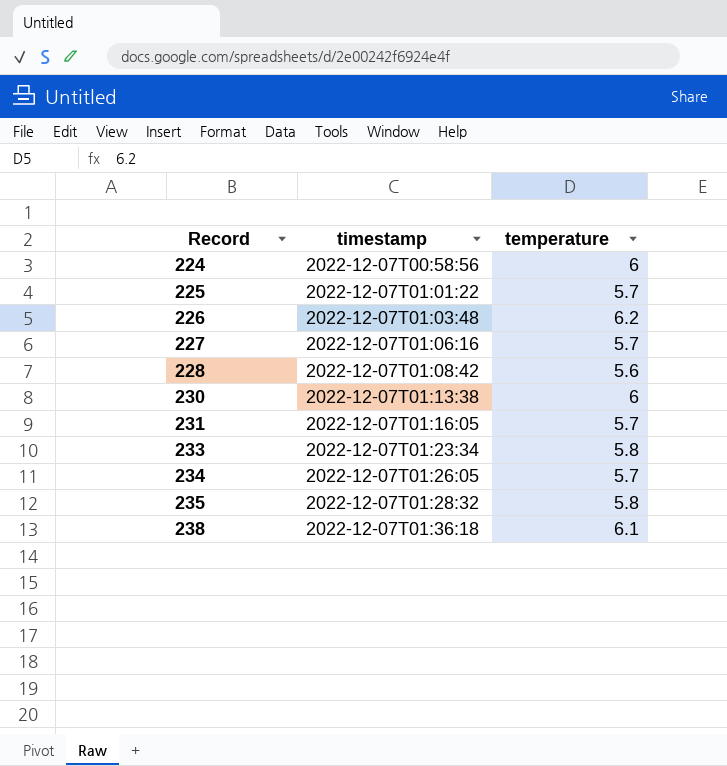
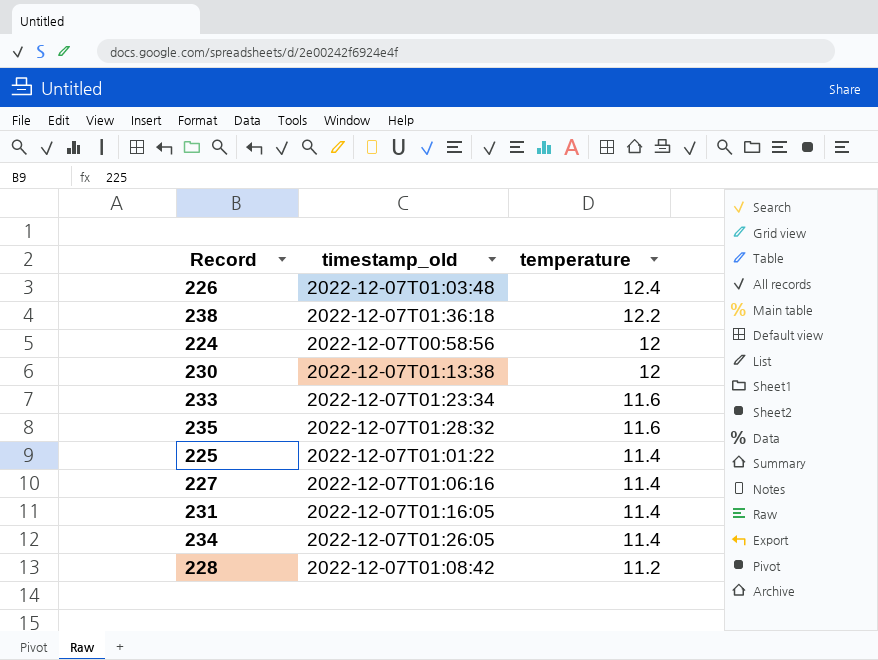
row order: Record ascending -> temperature descending
column name: timestamp -> timestamp_old
226 | temperature: 6.2 -> 12.4
238 | temperature: 6.1 -> 12.2
224 | temperature: 6 -> 12
230 | temperature: 6 -> 12
233 | temperature: 5.8 -> 11.6
235 | temperature: 5.8 -> 11.6
225 | temperature: 5.7 -> 11.4
227 | temperature: 5.7 -> 11.4
231 | temperature: 5.7 -> 11.4
234 | temperature: 5.7 -> 11.4
228 | temperature: 5.6 -> 11.2

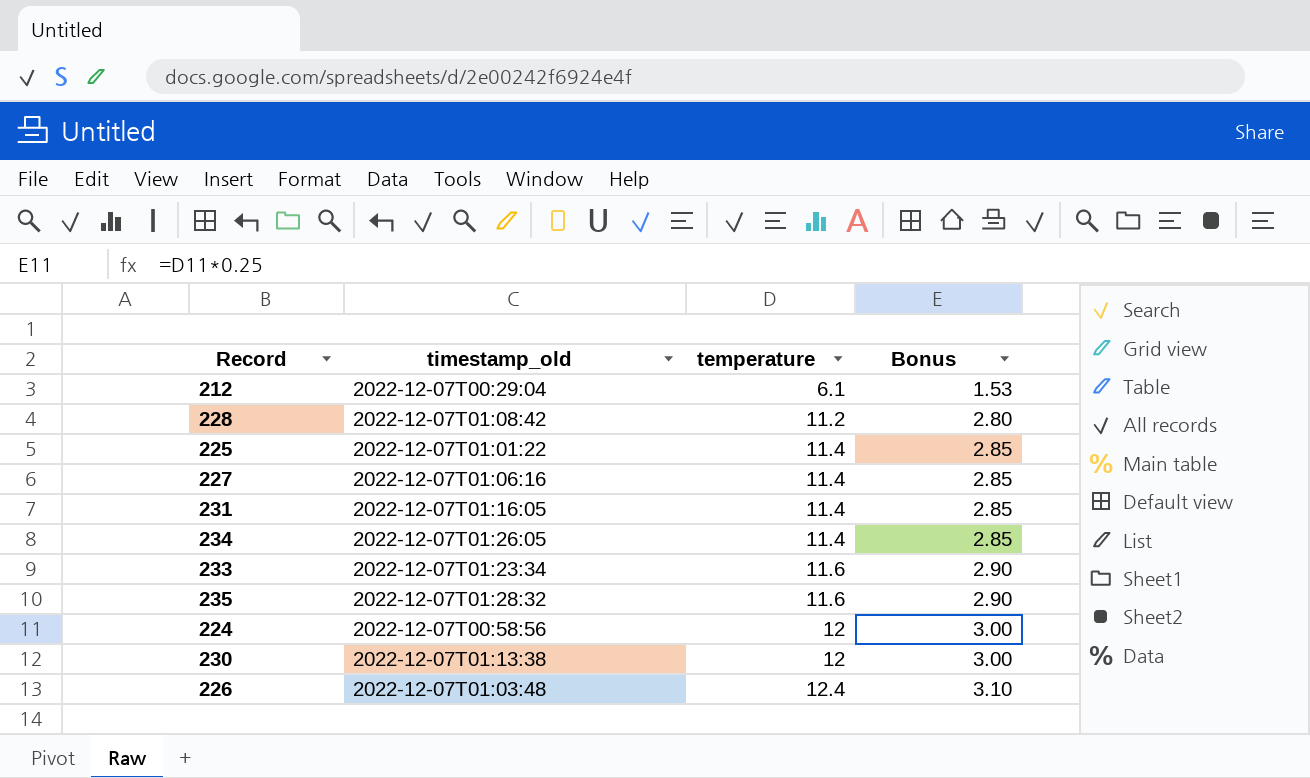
row order: temperature descending -> temperature ascending
column Bonus | formula: none -> [temperature] * 0.25
row 238: 2022-12-07T01:36:18 | 12.2 -> none
row 212: none -> 2022-12-07T00:29:04 | 6.1 | 1.53

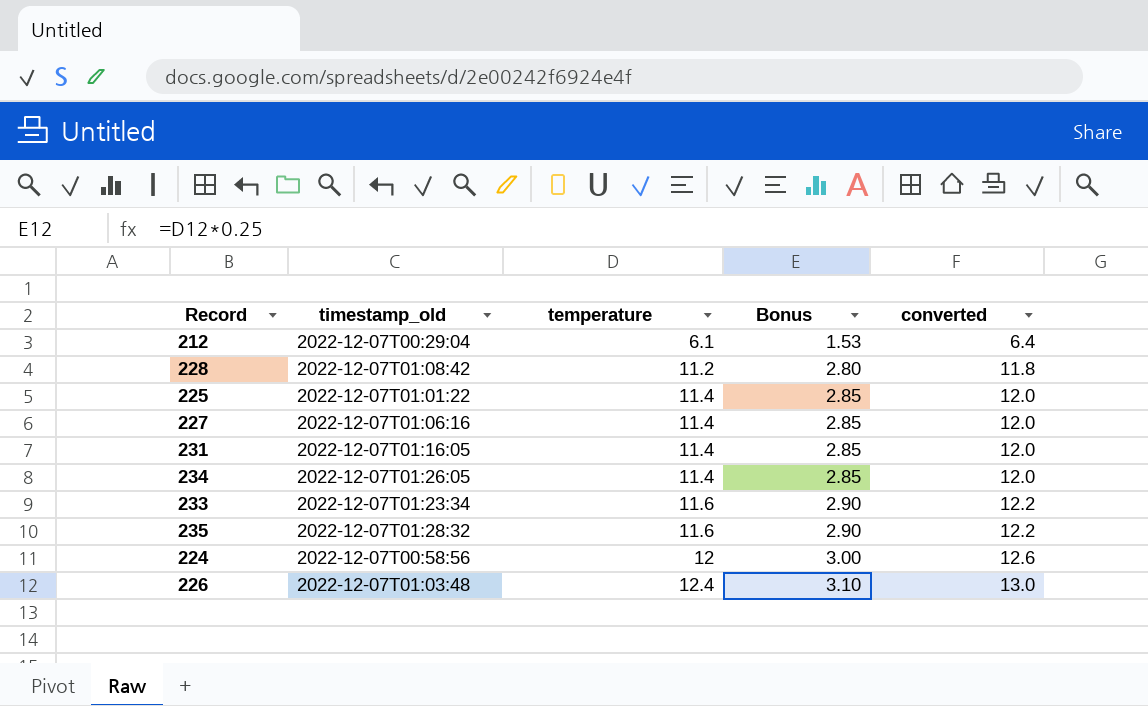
column converted | formula: none -> [temperature] * 1.05
row 230: 2022-12-07T01:13:38 | 12 | 3.00 -> none

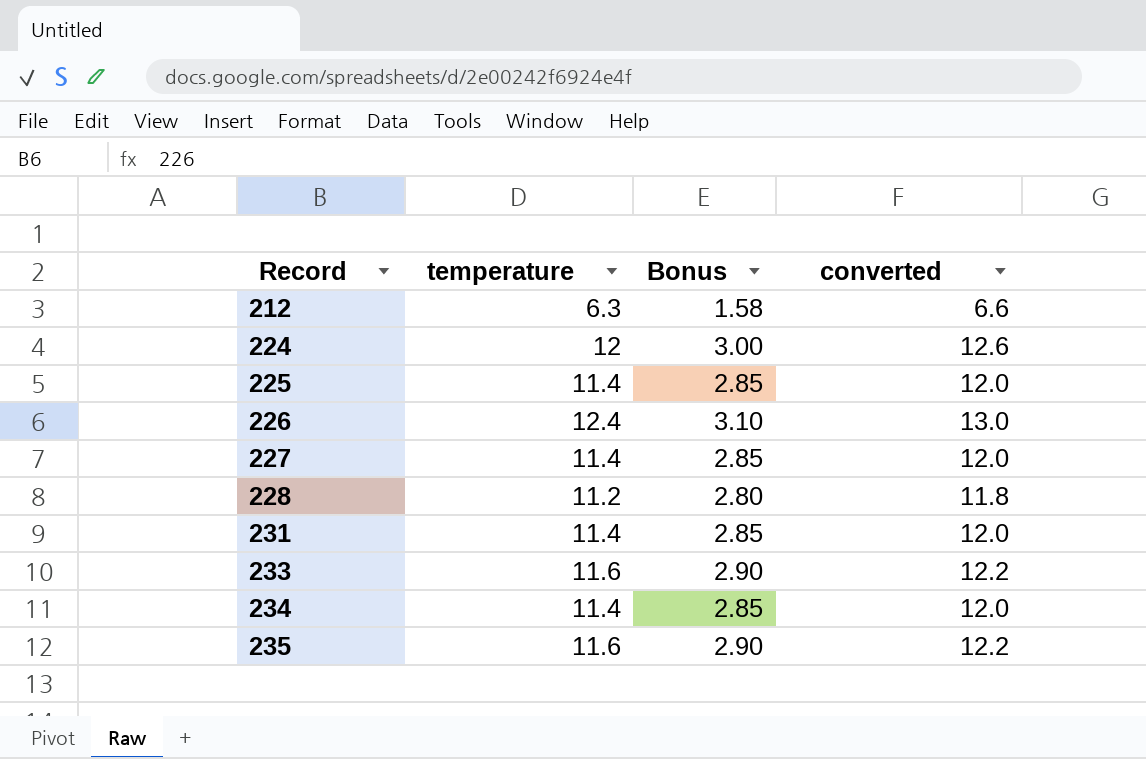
row order: temperature ascending -> Record ascending
column timestamp_old | position: 2 -> none
212 | temperature: 6.1 -> 6.3
212 | Bonus: 1.53 -> 1.58
212 | converted: 6.4 -> 6.6

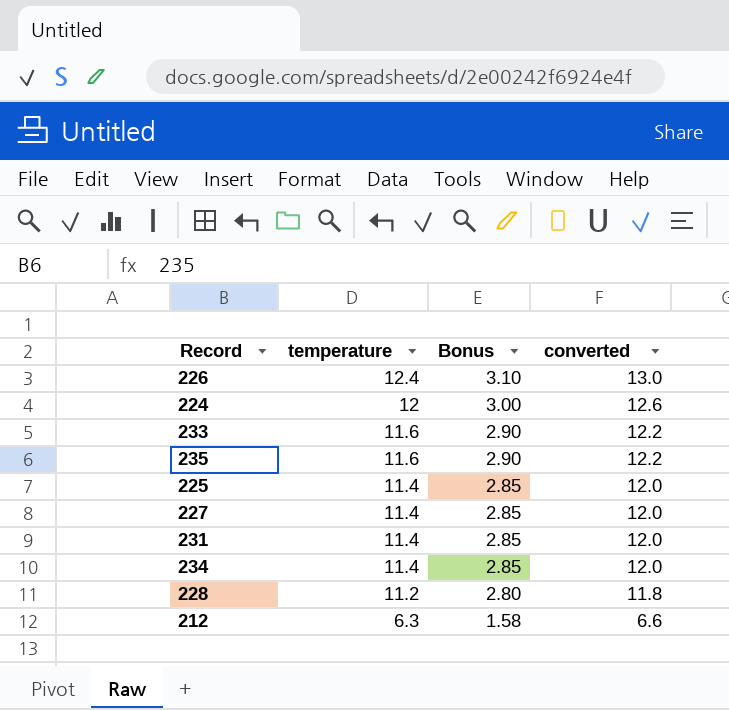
row order: Record ascending -> temperature descending

